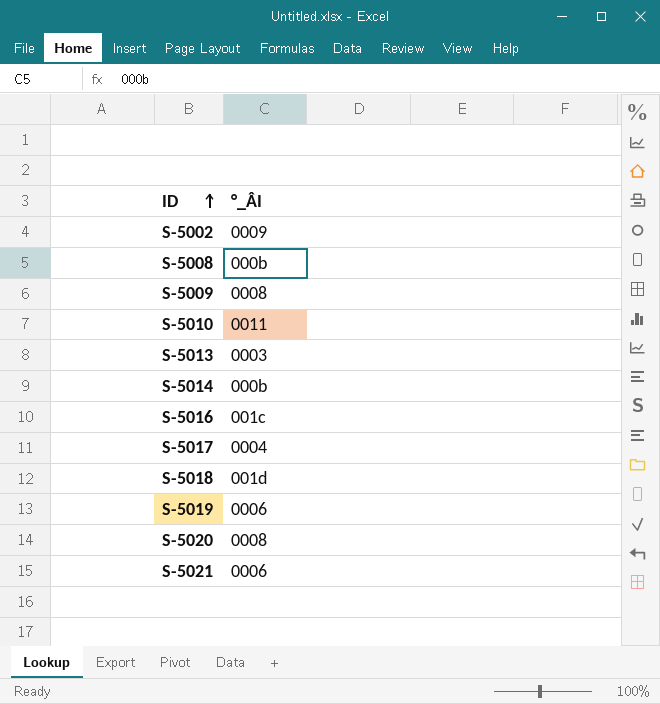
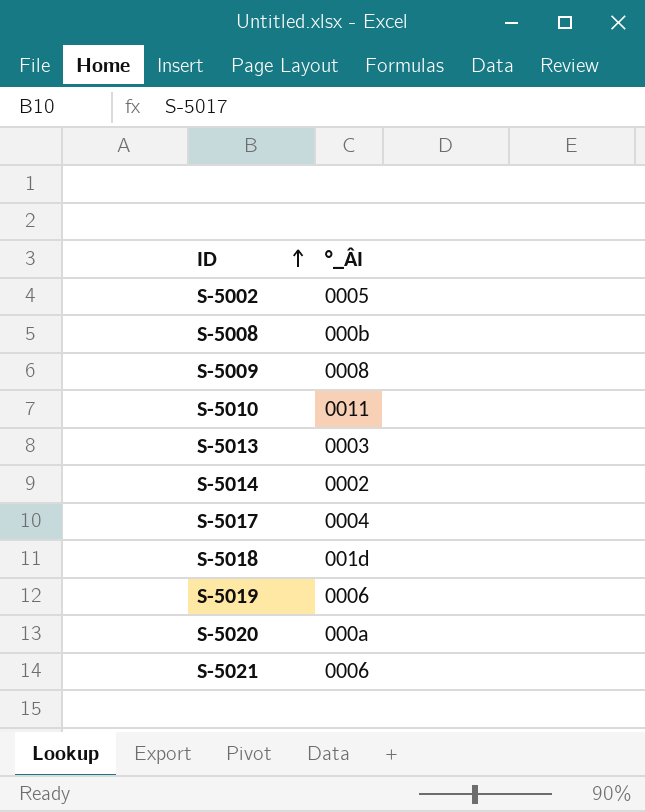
row S-5016: 001c -> none
S-5002 | °_ÂI: 0009 -> 0005
S-5014 | °_ÂI: 000b -> 0002
S-5020 | °_ÂI: 0008 -> 000a

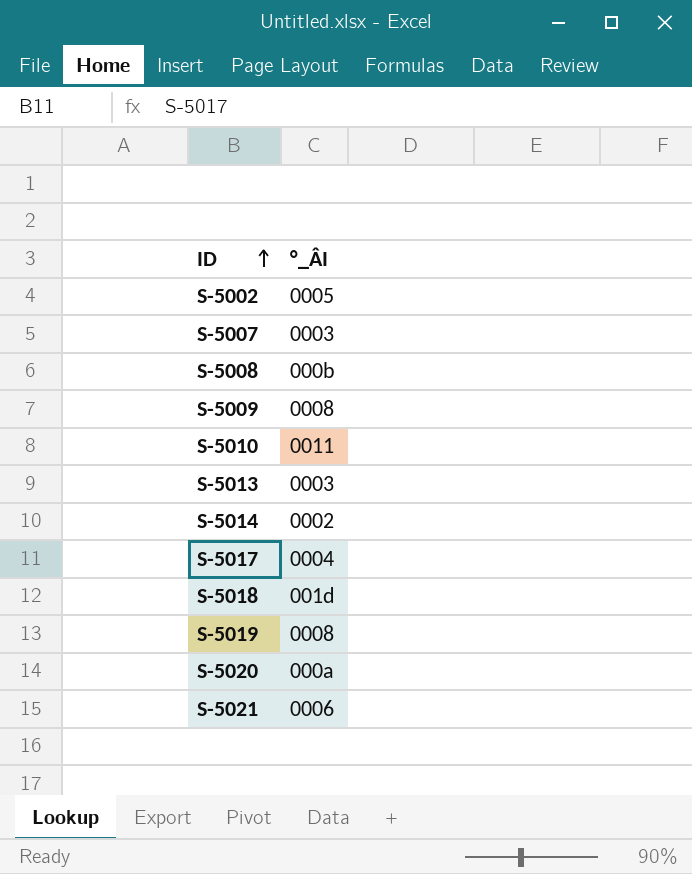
row S-5007: none -> 0003
S-5019 | °_ÂI: 0006 -> 0008

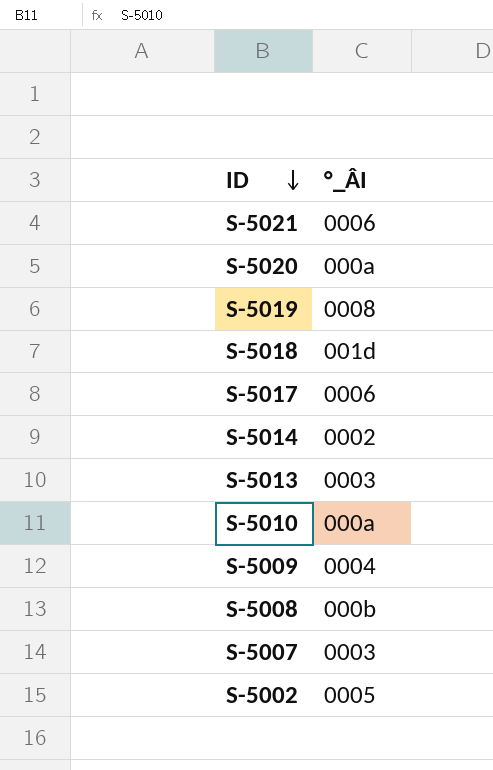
row order: ID ascending -> ID descending
S-5017 | °_ÂI: 0004 -> 0006
S-5010 | °_ÂI: 0011 -> 000a
S-5009 | °_ÂI: 0008 -> 0004

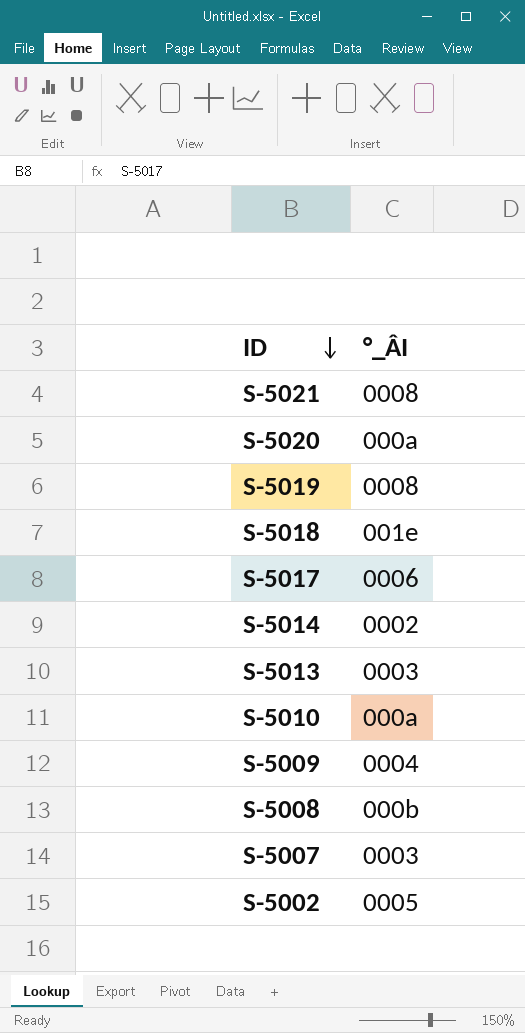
S-5021 | °_ÂI: 0006 -> 0008
S-5018 | °_ÂI: 001d -> 001e

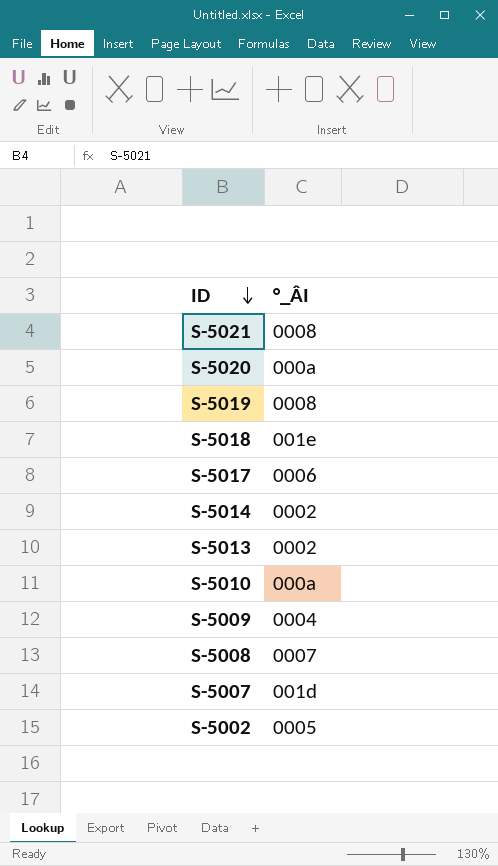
S-5013 | °_ÂI: 0003 -> 0002
S-5008 | °_ÂI: 000b -> 0007
S-5007 | °_ÂI: 0003 -> 001d

